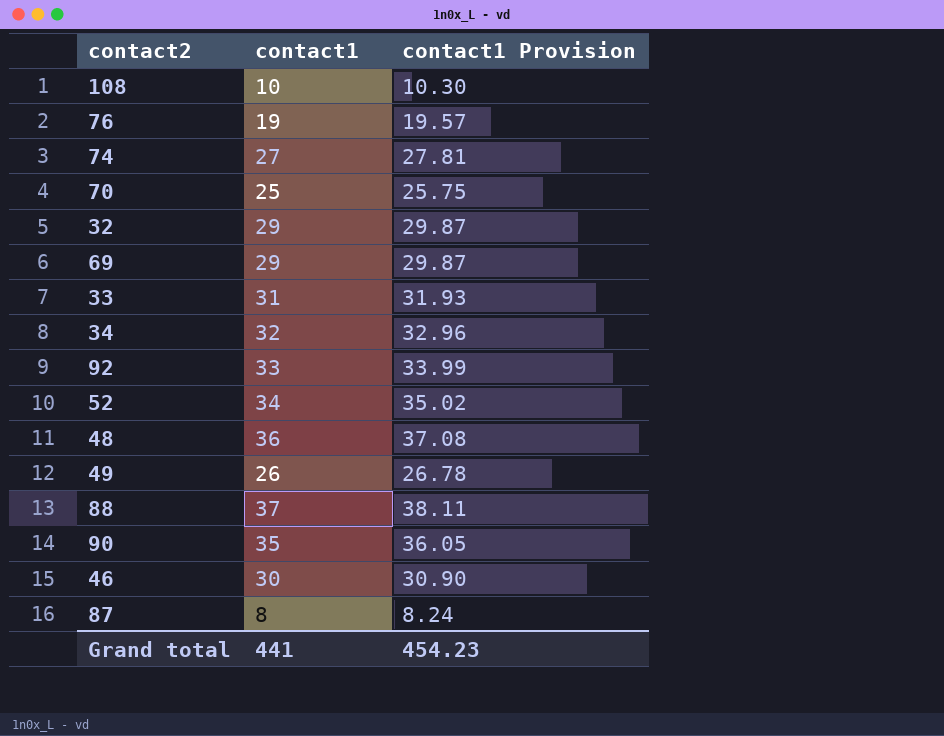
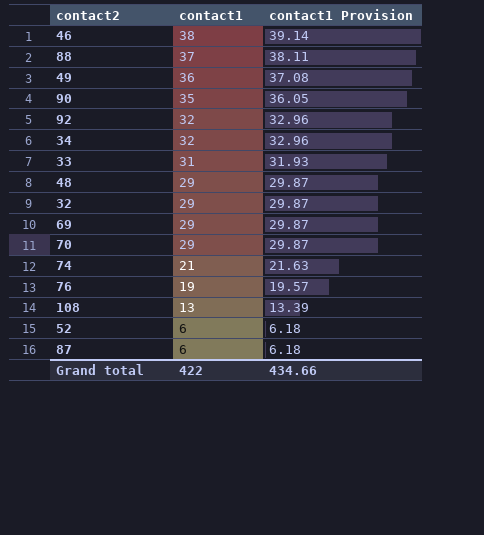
row order: none -> contact1 descending
46 | contact1: 30 -> 38
46 | contact1 Provision: 30.90 -> 39.14
49 | contact1: 26 -> 36
49 | contact1 Provision: 26.78 -> 37.08
92 | contact1: 33 -> 32
92 | contact1 Provision: 33.99 -> 32.96
48 | contact1: 36 -> 29
48 | contact1 Provision: 37.08 -> 29.87
70 | contact1: 25 -> 29
70 | contact1 Provision: 25.75 -> 29.87
74 | contact1: 27 -> 21
74 | contact1 Provision: 27.81 -> 21.63
108 | contact1: 10 -> 13
108 | contact1 Provision: 10.30 -> 13.39
52 | contact1: 34 -> 6
52 | contact1 Provision: 35.02 -> 6.18
87 | contact1: 8 -> 6
87 | contact1 Provision: 8.24 -> 6.18
Grand total | contact1: 441 -> 422
Grand total | contact1 Provision: 454.23 -> 434.66

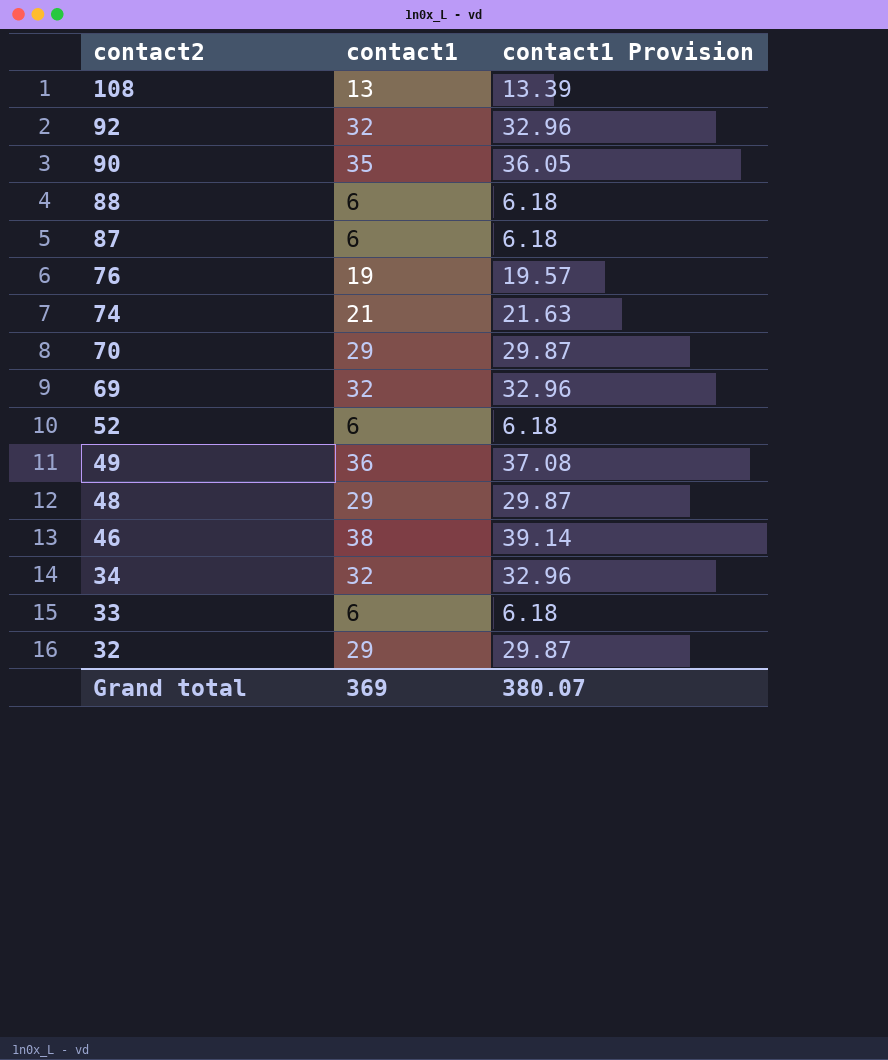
row order: contact1 descending -> contact2 descending
88 | contact1: 37 -> 6
88 | contact1 Provision: 38.11 -> 6.18
69 | contact1: 29 -> 32
69 | contact1 Provision: 29.87 -> 32.96
33 | contact1: 31 -> 6
33 | contact1 Provision: 31.93 -> 6.18
Grand total | contact1: 422 -> 369
Grand total | contact1 Provision: 434.66 -> 380.07

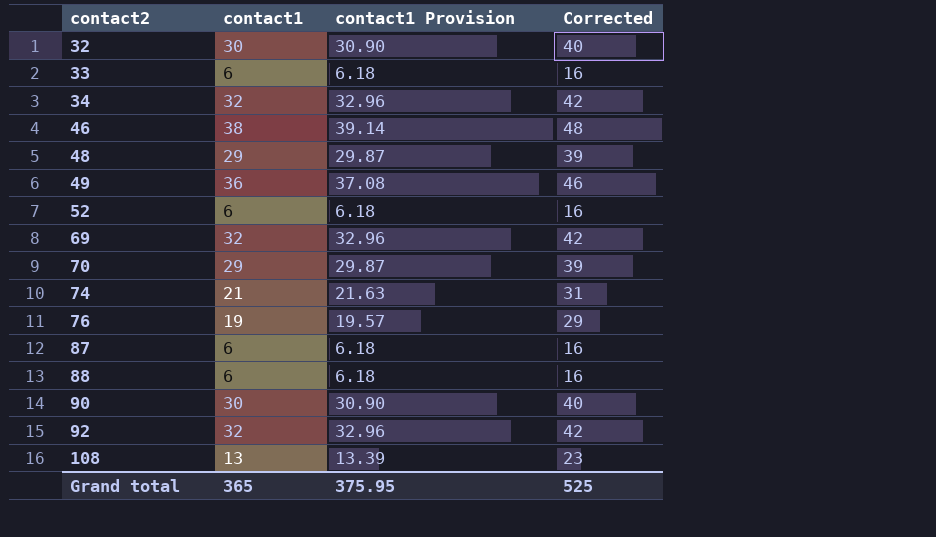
row order: contact2 descending -> contact2 ascending
column Corrected | formula: none -> [contact1] + 10
32 | contact1: 29 -> 30
32 | contact1 Provision: 29.87 -> 30.90
90 | contact1: 35 -> 30
90 | contact1 Provision: 36.05 -> 30.90
Grand total | contact1: 369 -> 365
Grand total | contact1 Provision: 380.07 -> 375.95

